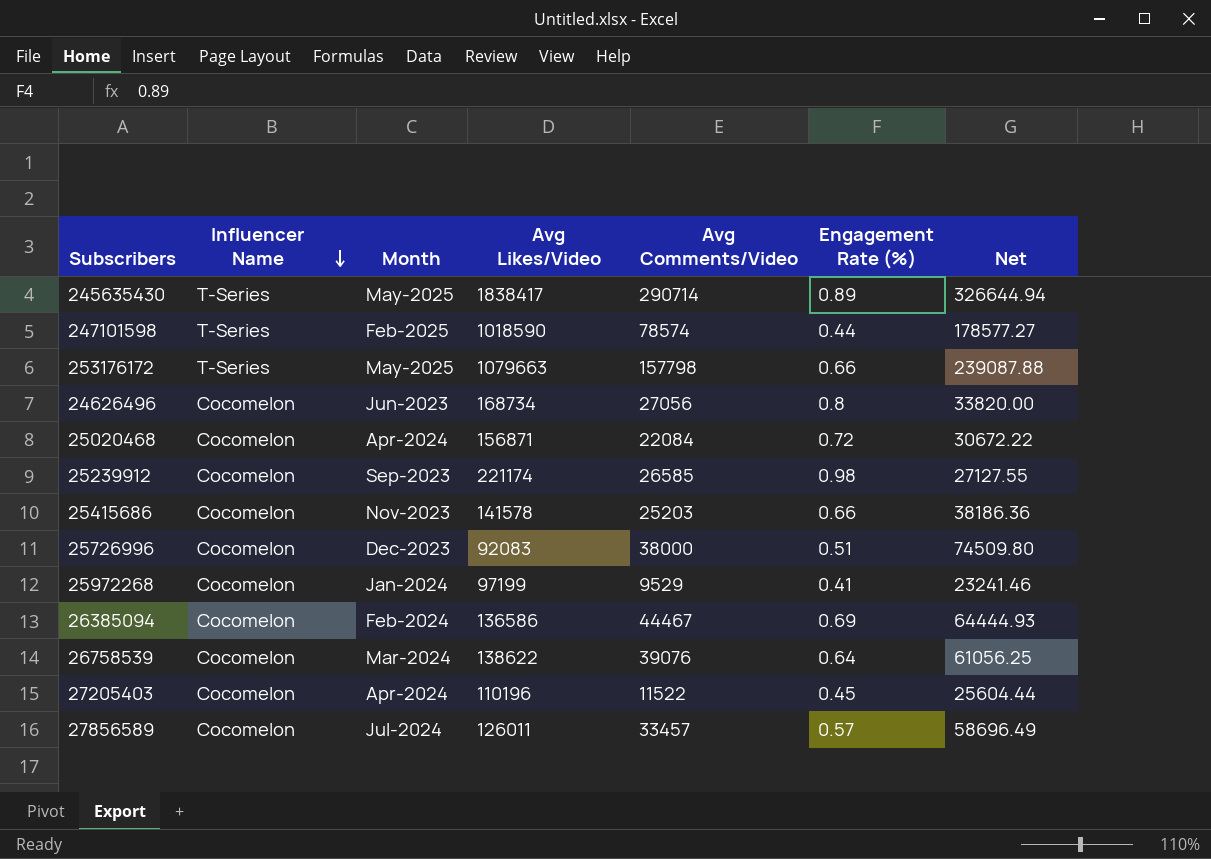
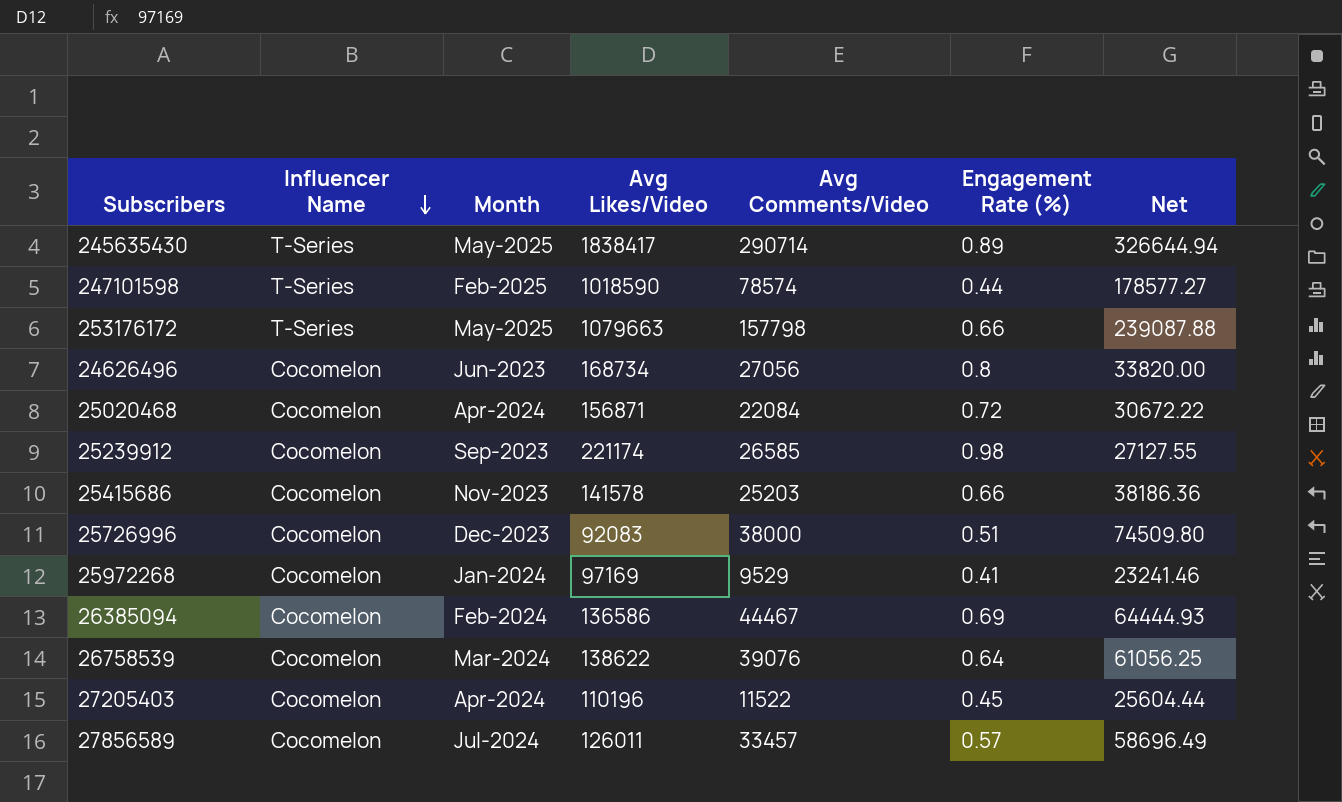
25972268 | Avg Likes/Video: 97199 -> 97169

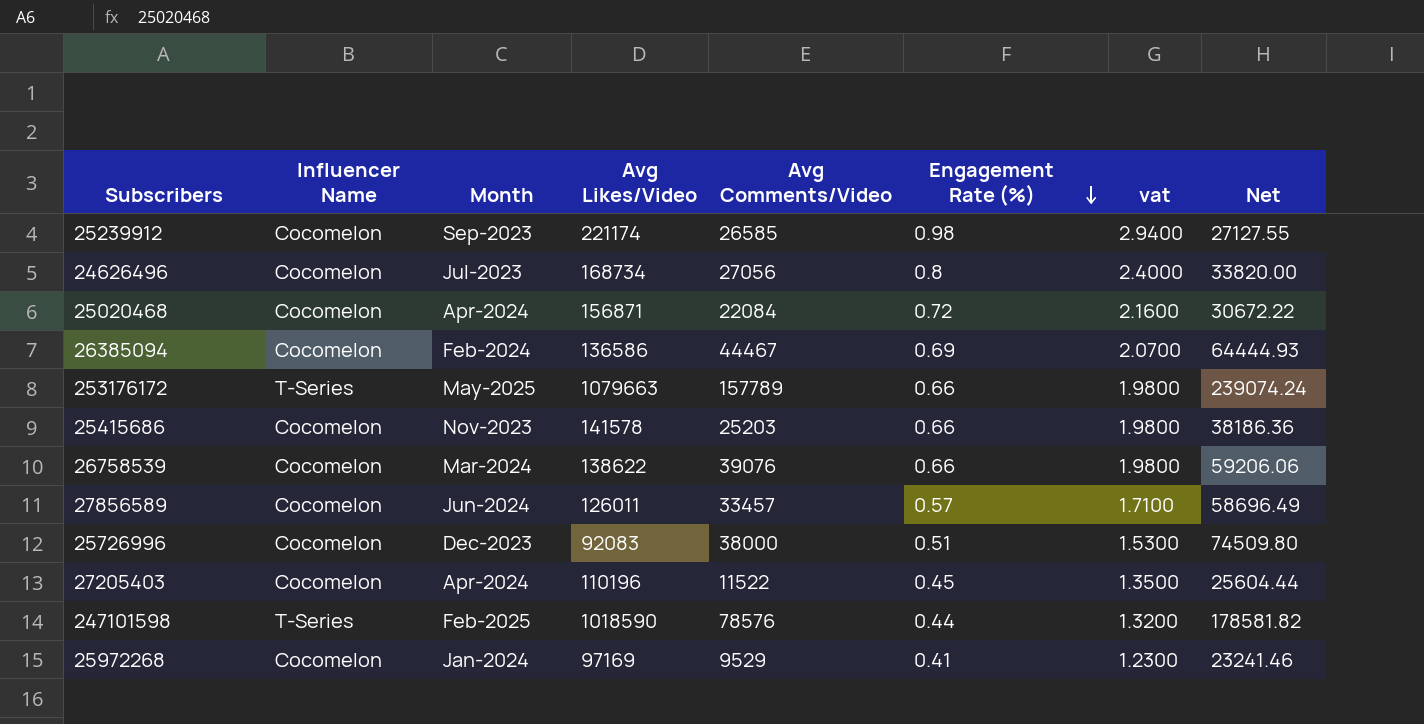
row order: Influencer Name descending -> Engagement Rate (%) descending
column vat | formula: none -> [Engagement Rate (%)] * 3
row 245635430: T-Series | May-2025 | 1838417 | 290714 | 0.89 | 326644.94 -> none
24626496 | Month: Jun-2023 -> Jul-2023
253176172 | Avg Comments/Video: 157798 -> 157789
253176172 | Net: 239087.88 -> 239074.24
26758539 | Engagement Rate (%): 0.64 -> 0.66
26758539 | Net: 61056.25 -> 59206.06
27856589 | Month: Jul-2024 -> Jun-2024
247101598 | Avg Comments/Video: 78574 -> 78576
247101598 | Net: 178577.27 -> 178581.82

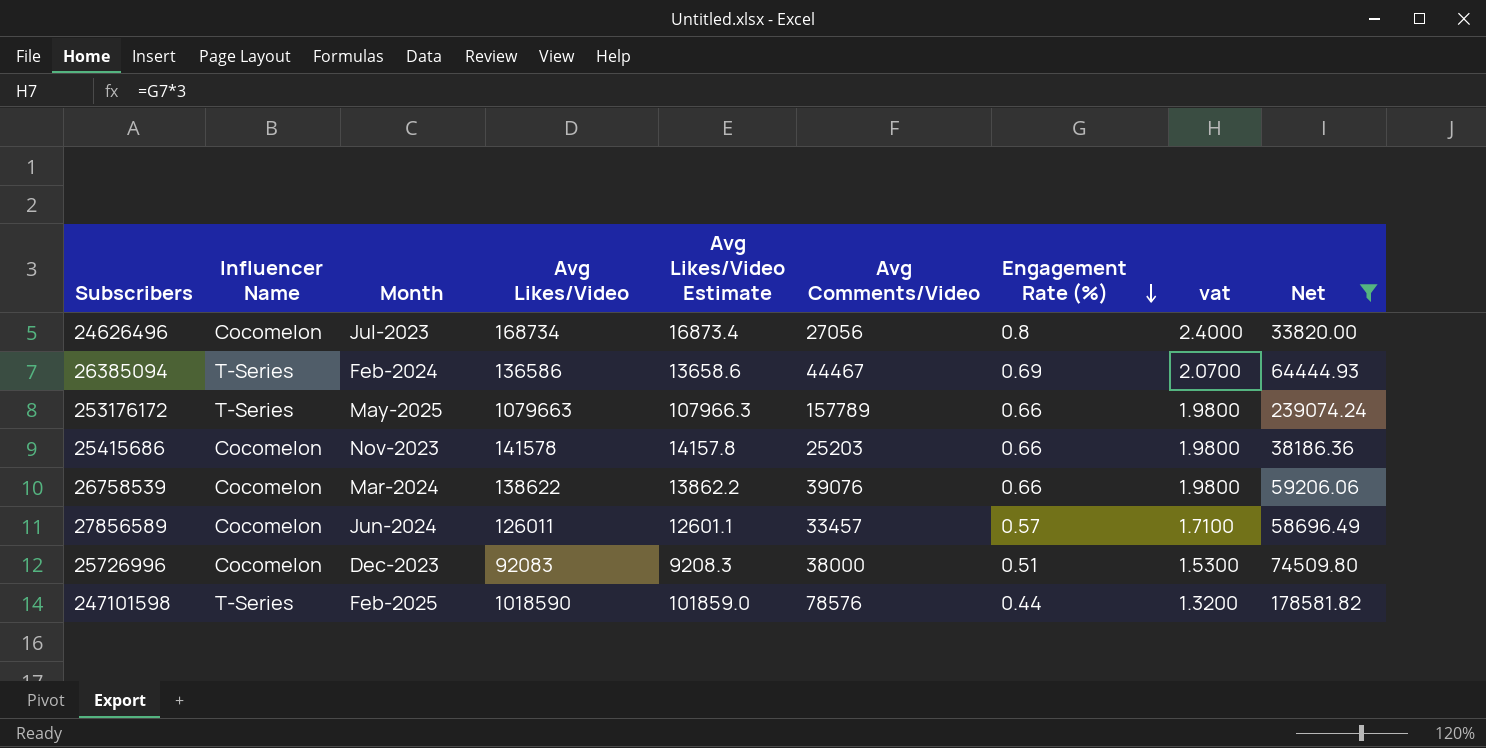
filter: none -> Net >= 33820.00
column Avg Likes/Video Estimate | formula: none -> [Avg Likes/Video] * 0.1
26385094 | Influencer Name: Cocomelon -> T-Series

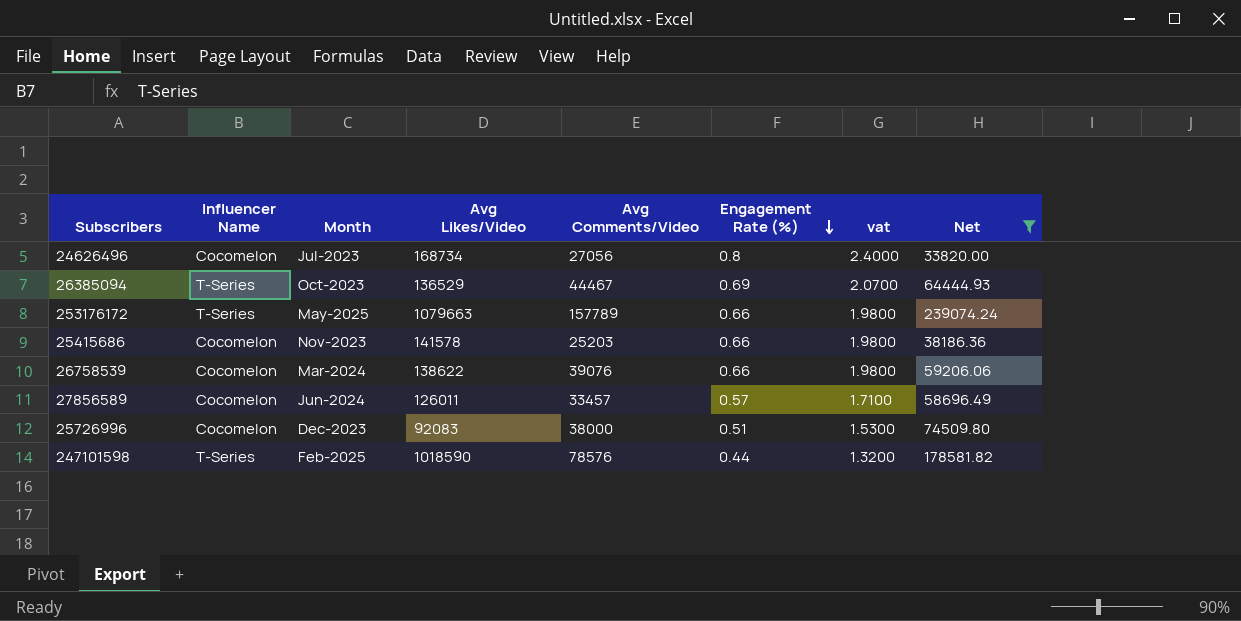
column Avg Likes/Video Estimate | formula: [Avg Likes/Video] * 0.1 -> none
26385094 | Month: Feb-2024 -> Oct-2023
26385094 | Avg Likes/Video: 136586 -> 136529

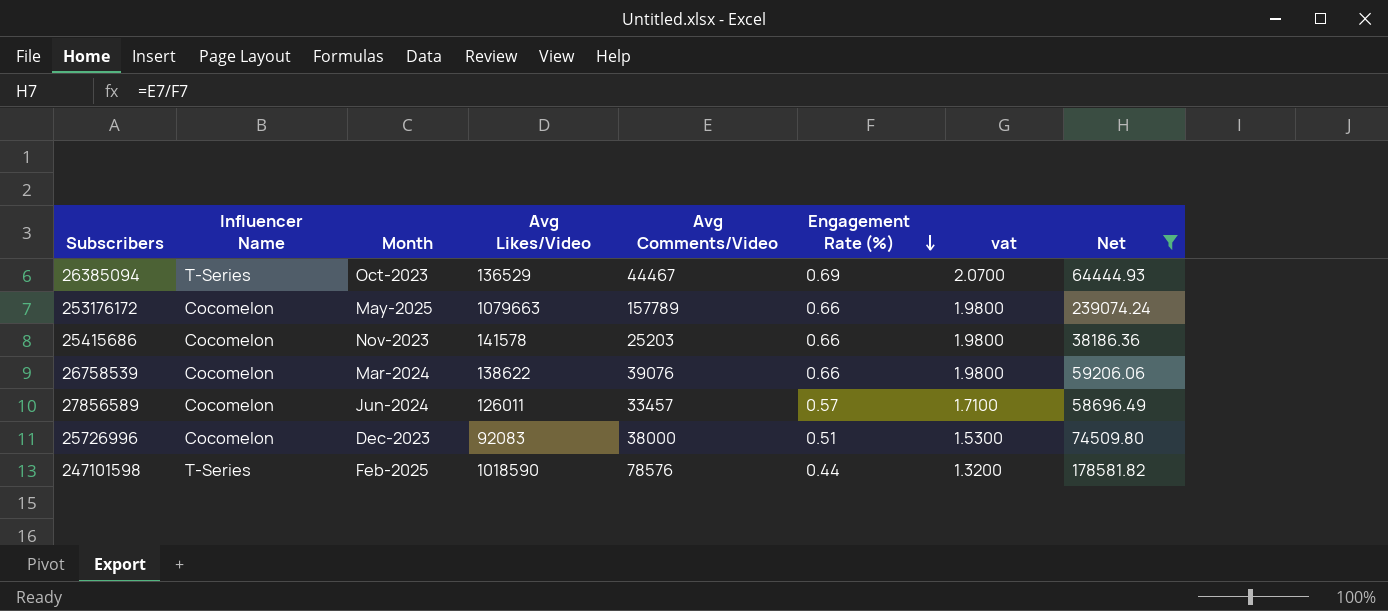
row 24626496: Cocomelon | Jul-2023 | 168734 | 27056 | 0.8 | 2.4000 | 33820.00 -> none
253176172 | Influencer Name: T-Series -> Cocomelon

